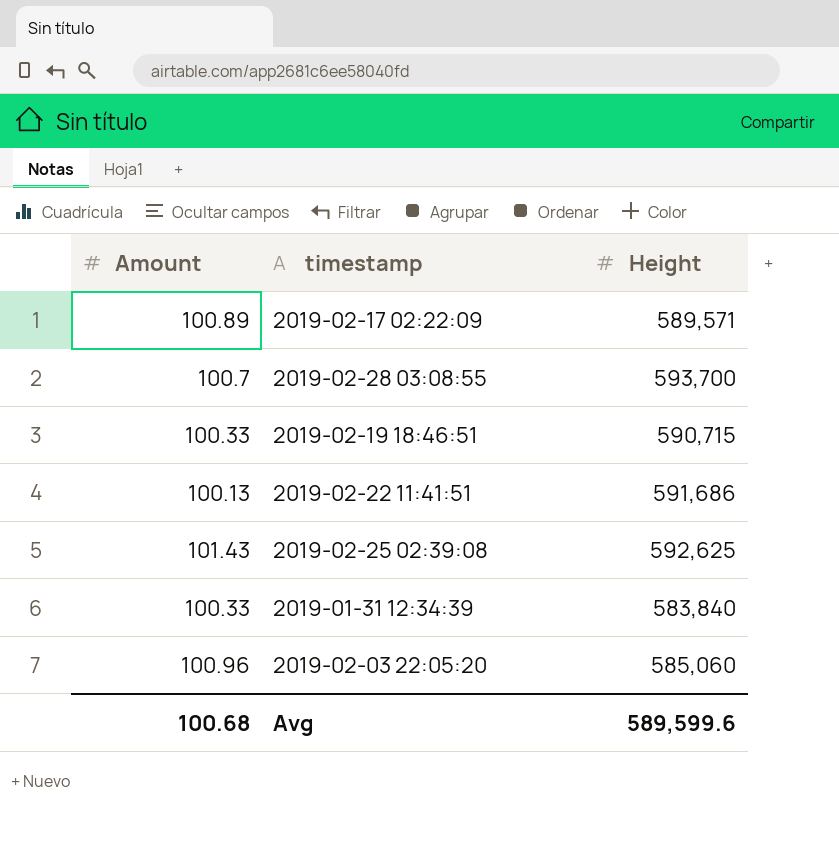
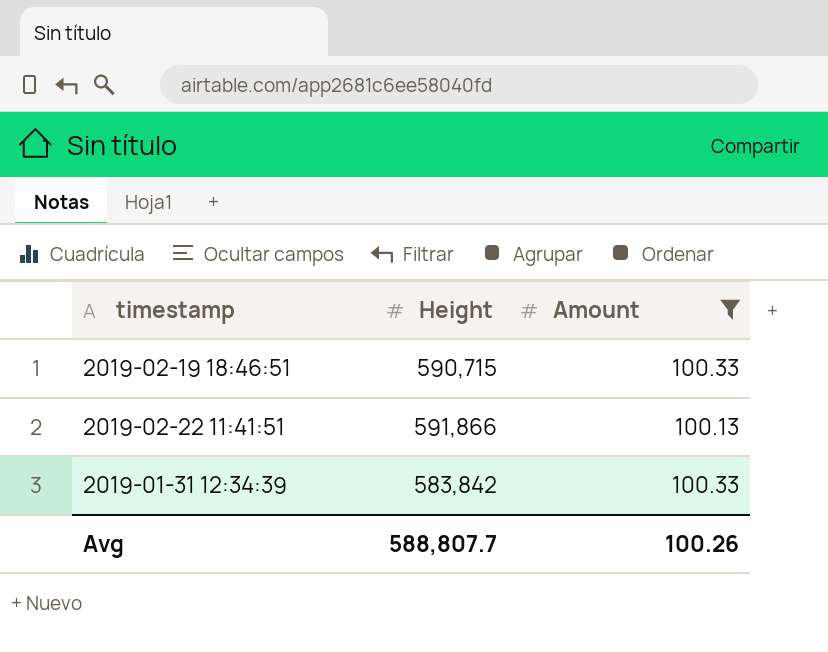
filter: none -> Amount <= 100.33
column Amount | position: 1 -> 3
2019-02-22 11:41:51 | Height: 591,686 -> 591,866
2019-01-31 12:34:39 | Height: 583,840 -> 583,842
Avg | Height: 589,599.6 -> 588,807.7
Avg | Amount: 100.68 -> 100.26

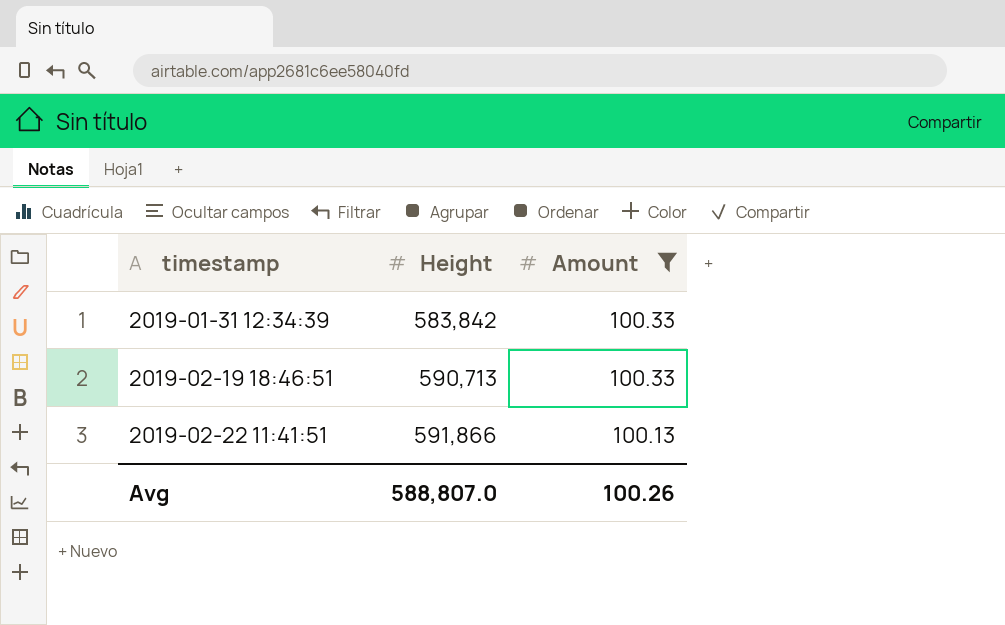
row order: none -> timestamp ascending
2019-02-19 18:46:51 | Height: 590,715 -> 590,713
Avg | Height: 588,807.7 -> 588,807.0

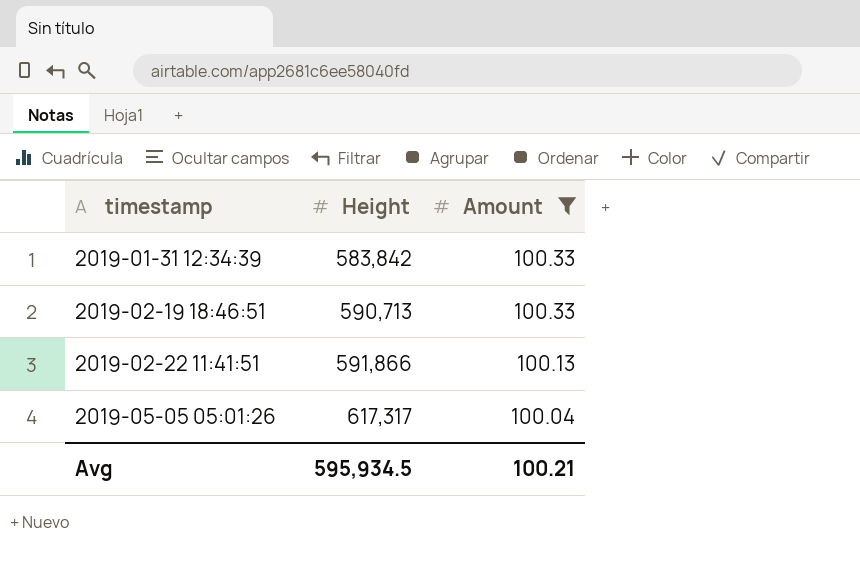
row 2019-05-05 05:01:26: none -> 617,317 | 100.04
Avg | Height: 588,807.0 -> 595,934.5
Avg | Amount: 100.26 -> 100.21

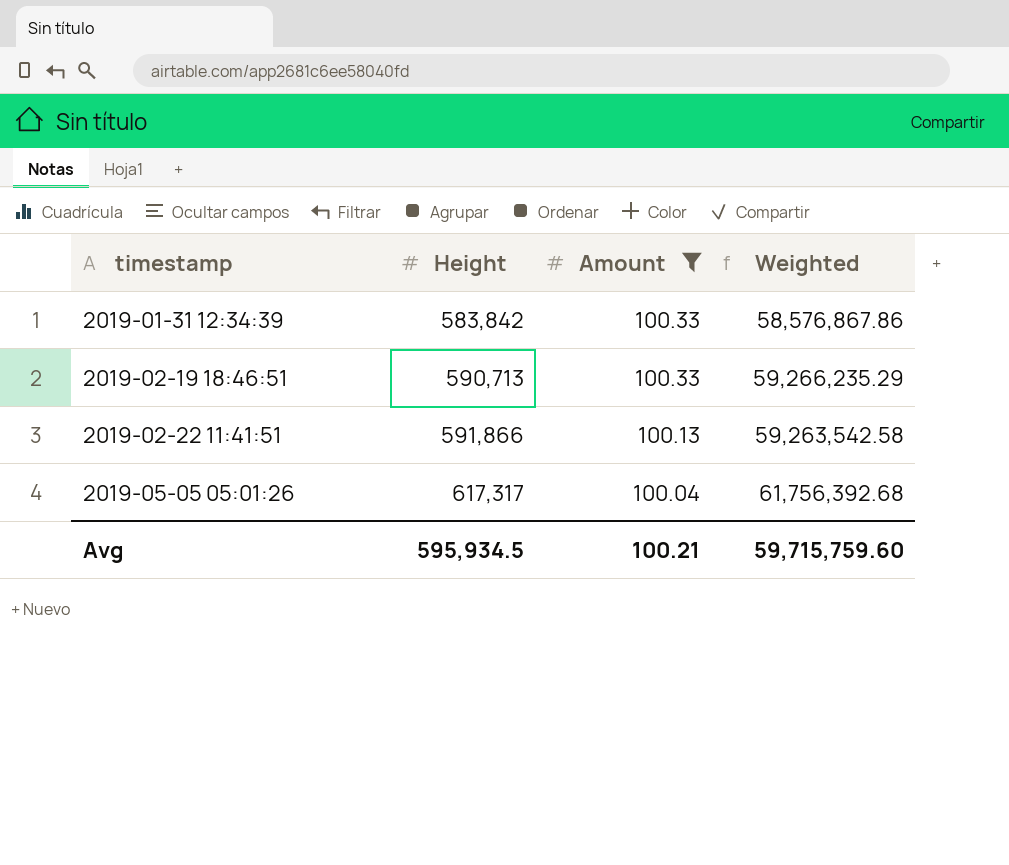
column Weighted | formula: none -> [Height] * [Amount]

